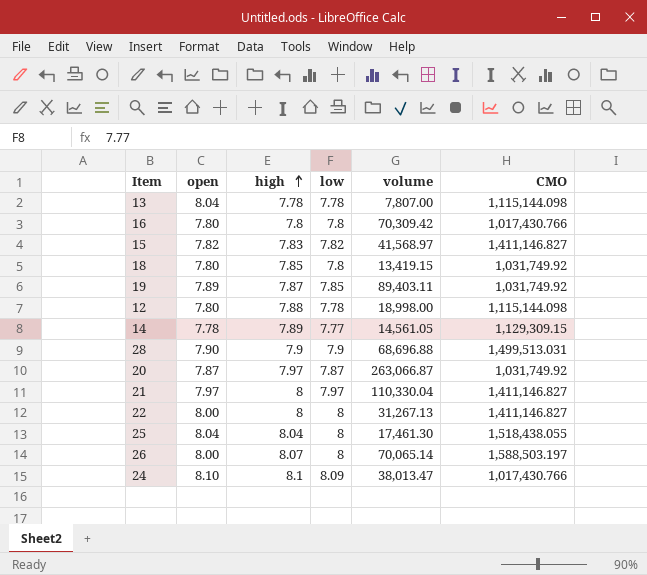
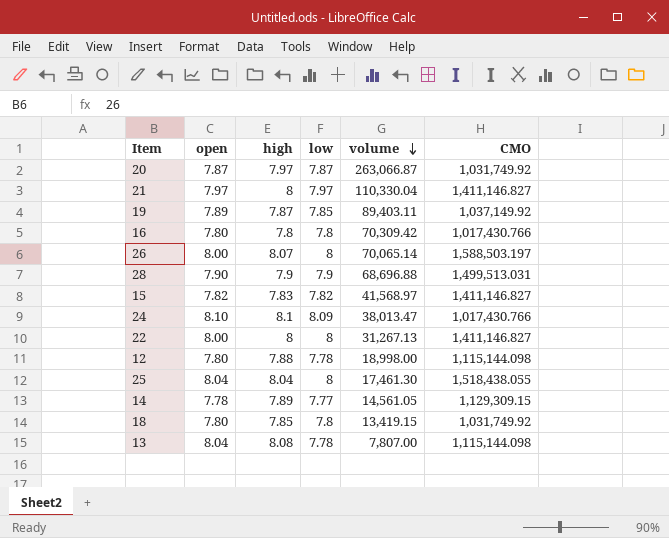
row order: high ascending -> volume descending
19 | CMO: 1,031,749.92 -> 1,037,149.92
13 | high: 7.78 -> 8.08

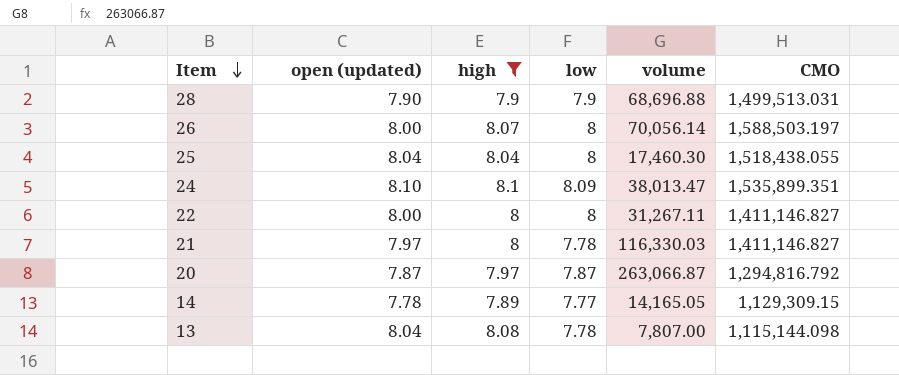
filter: none -> high >= 7.89
row order: volume descending -> Item descending
column name: open -> open (updated)
26 | volume: 70,065.14 -> 70,056.14
25 | volume: 17,461.30 -> 17,460.30
24 | CMO: 1,017,430.766 -> 1,535,899.351
22 | volume: 31,267.13 -> 31,267.11
21 | low: 7.97 -> 7.78
21 | volume: 110,330.04 -> 116,330.03
20 | CMO: 1,031,749.92 -> 1,294,816.792
14 | volume: 14,561.05 -> 14,165.05

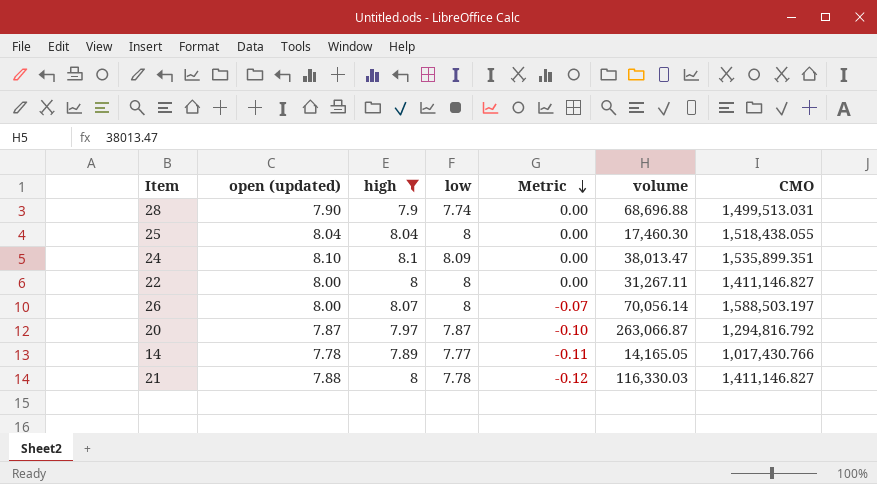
row order: Item descending -> Metric descending
column Metric | formula: none -> [open (updated)] - [high]
row 13: 8.04 | 8.08 | 7.78 | 7,807.00 | 1,115,144.098 -> none
28 | low: 7.9 -> 7.74
14 | CMO: 1,129,309.15 -> 1,017,430.766
21 | open (updated): 7.97 -> 7.88

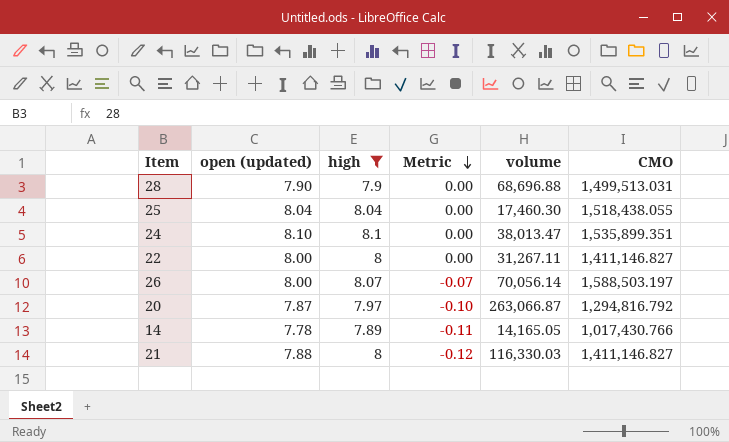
column low | position: 4 -> none

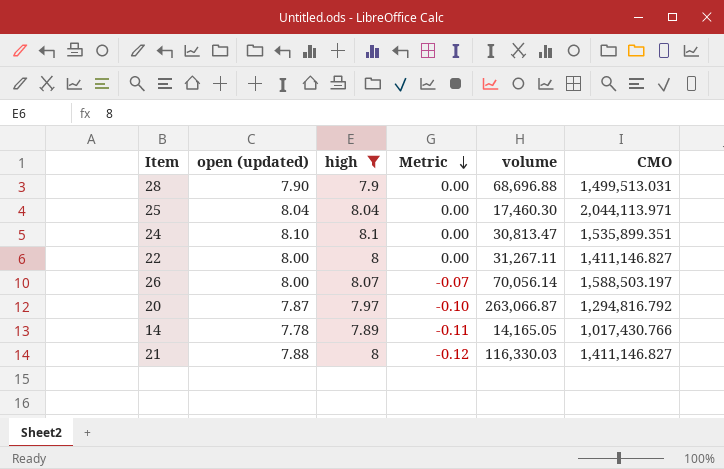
25 | CMO: 1,518,438.055 -> 2,044,113.971
24 | volume: 38,013.47 -> 30,813.47

